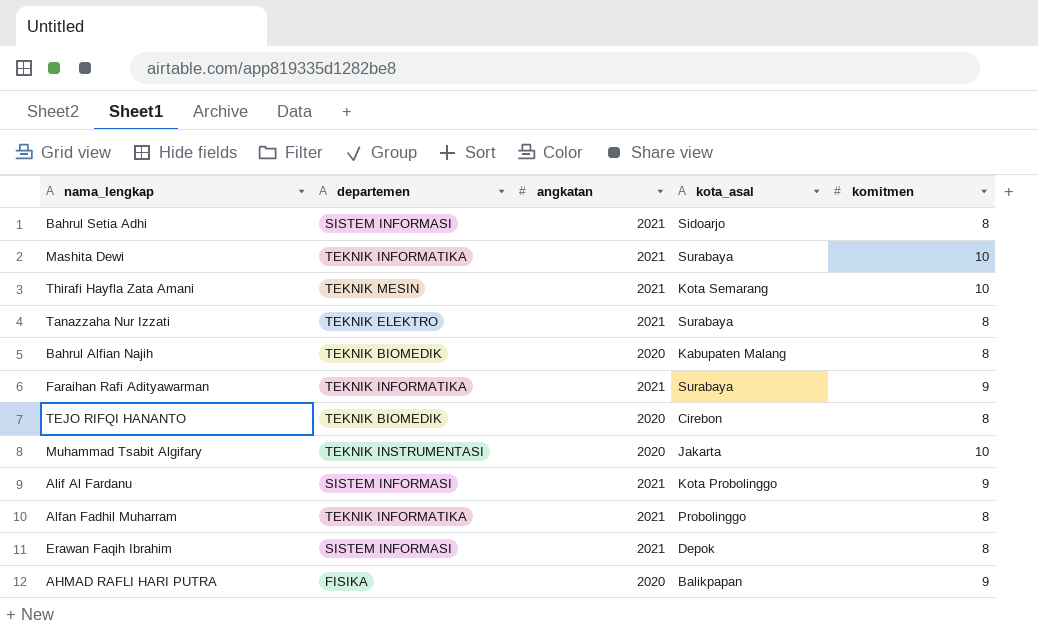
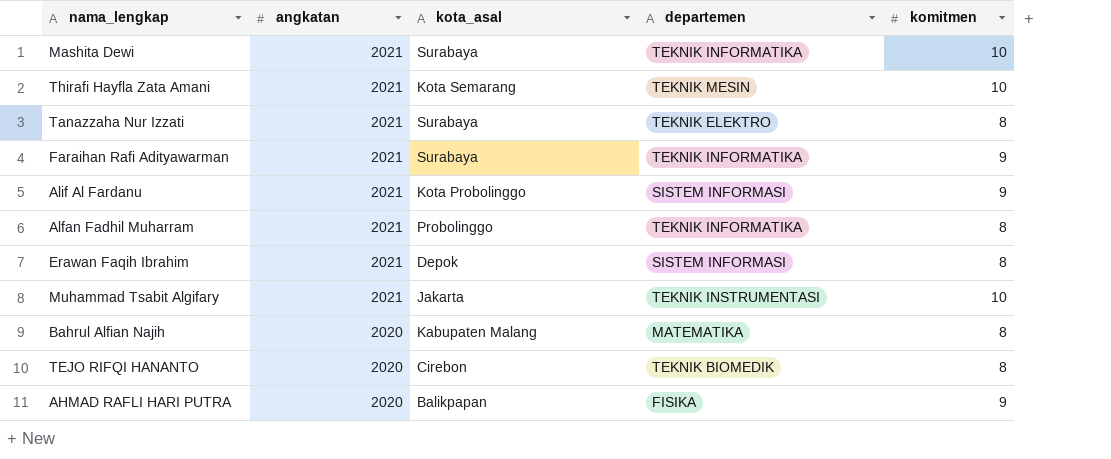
row order: none -> angkatan descending
column departemen | position: 2 -> 4
row Bahrul Setia Adhi: SISTEM INFORMASI | 2021 | Sidoarjo | 8 -> none
Muhammad Tsabit Algifary | angkatan: 2020 -> 2021
Bahrul Alfian Najih | departemen: TEKNIK BIOMEDIK -> MATEMATIKA

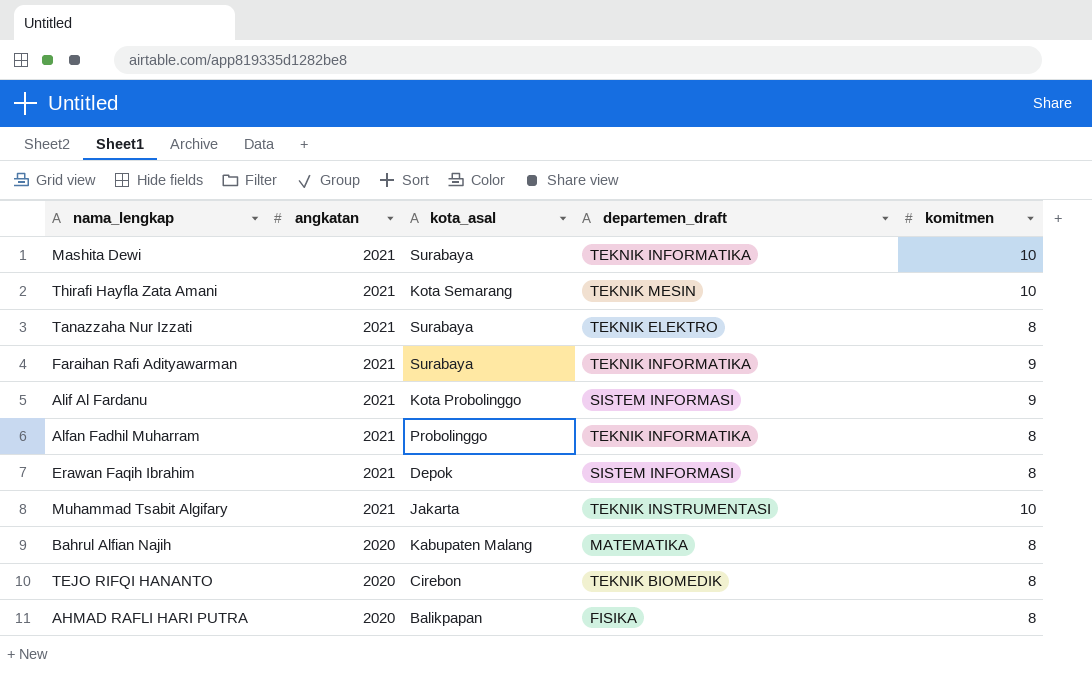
column name: departemen -> departemen_draft
AHMAD RAFLI HARI PUTRA | komitmen: 9 -> 8

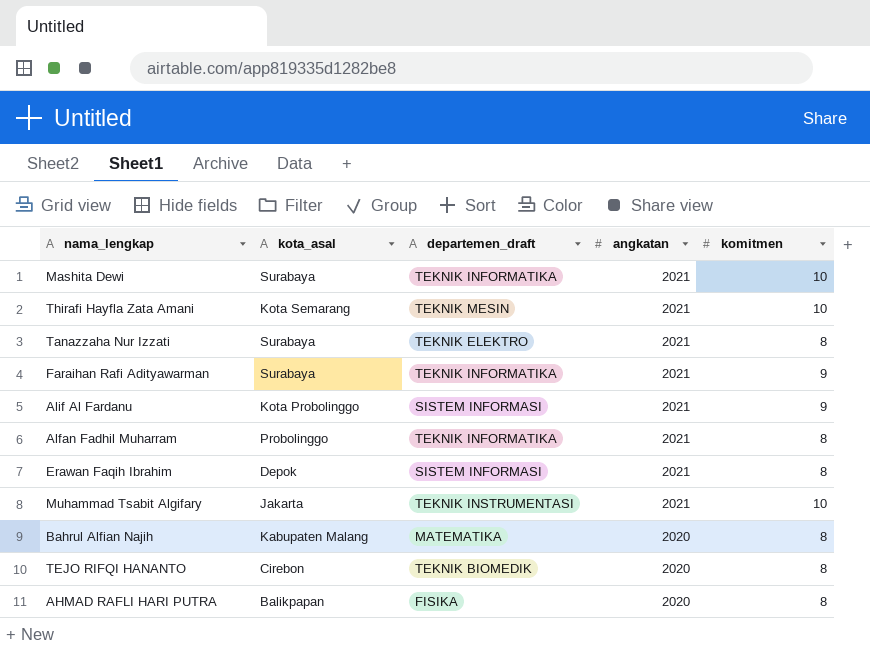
column angkatan | position: 2 -> 4

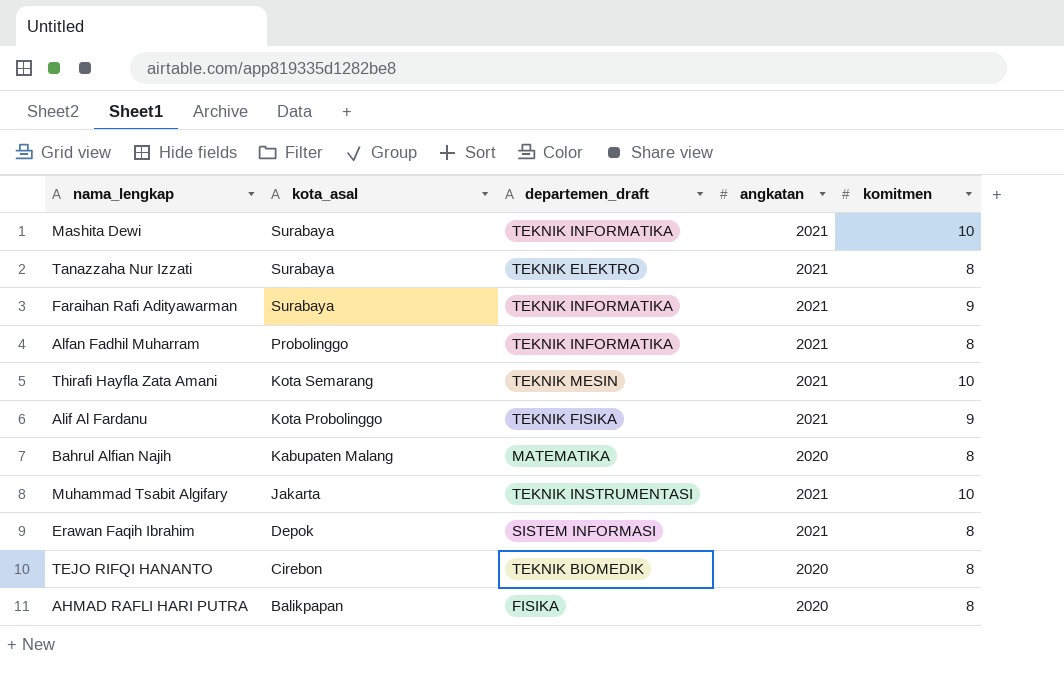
row order: angkatan descending -> kota_asal descending
Alif Al Fardanu | departemen_draft: SISTEM INFORMASI -> TEKNIK FISIKA

